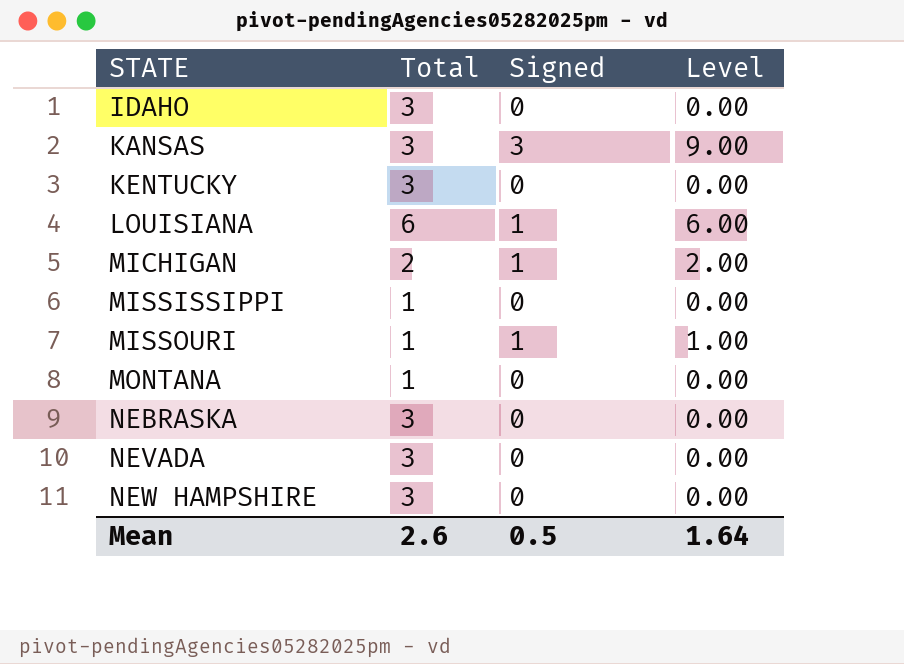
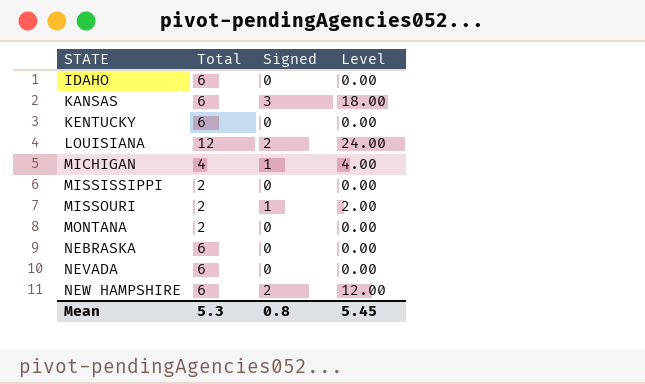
IDAHO | Total: 3 -> 6
KANSAS | Total: 3 -> 6
KANSAS | Level: 9.00 -> 18.00
KENTUCKY | Total: 3 -> 6
LOUISIANA | Total: 6 -> 12
LOUISIANA | Signed: 1 -> 2
LOUISIANA | Level: 6.00 -> 24.00
MICHIGAN | Total: 2 -> 4
MICHIGAN | Level: 2.00 -> 4.00
MISSISSIPPI | Total: 1 -> 2
MISSOURI | Total: 1 -> 2
MISSOURI | Level: 1.00 -> 2.00
MONTANA | Total: 1 -> 2
NEBRASKA | Total: 3 -> 6
NEVADA | Total: 3 -> 6
NEW HAMPSHIRE | Total: 3 -> 6
NEW HAMPSHIRE | Signed: 0 -> 2
NEW HAMPSHIRE | Level: 0.00 -> 12.00
Mean | Total: 2.6 -> 5.3
Mean | Signed: 0.5 -> 0.8
Mean | Level: 1.64 -> 5.45

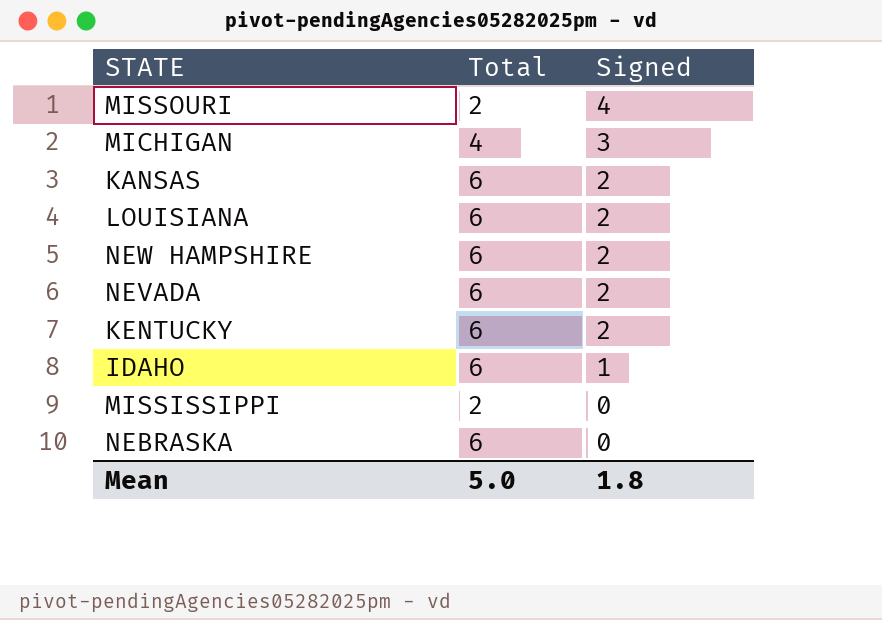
row order: STATE ascending -> Signed descending
column Level | formula: [Total] * [Signed] -> none
row MONTANA: 2 | 0 | 0.00 -> none
MISSOURI | Signed: 1 -> 4
MICHIGAN | Signed: 1 -> 3
KANSAS | Signed: 3 -> 2
LOUISIANA | Total: 12 -> 6
NEVADA | Signed: 0 -> 2
KENTUCKY | Signed: 0 -> 2
IDAHO | Signed: 0 -> 1
Mean | Total: 5.3 -> 5.0
Mean | Signed: 0.8 -> 1.8

